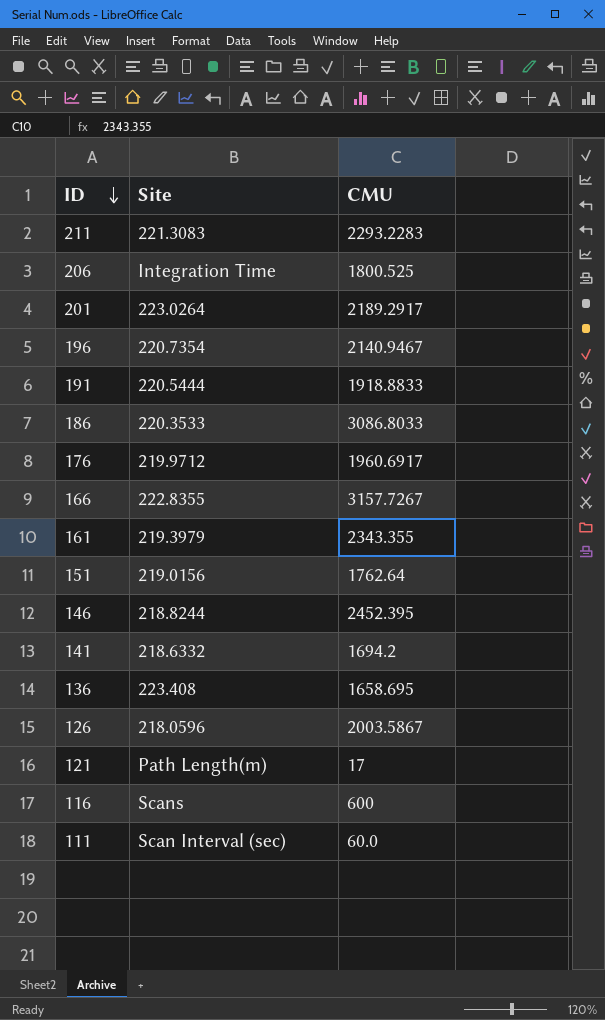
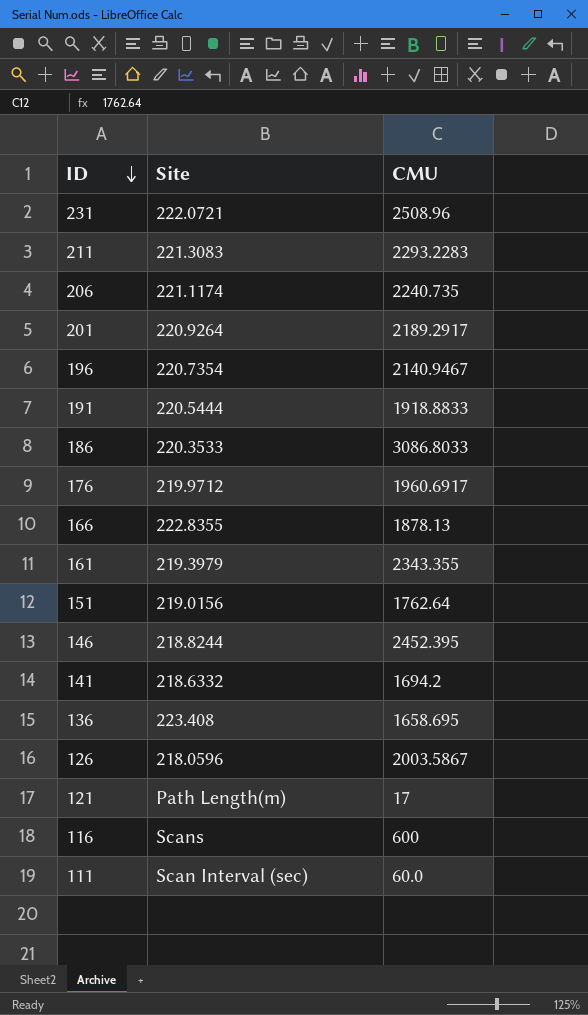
row 231: none -> 222.0721 | 2508.96
206 | Site: Integration Time -> 221.1174
206 | CMU: 1800.525 -> 2240.735
201 | Site: 223.0264 -> 220.9264
166 | CMU: 3157.7267 -> 1878.13

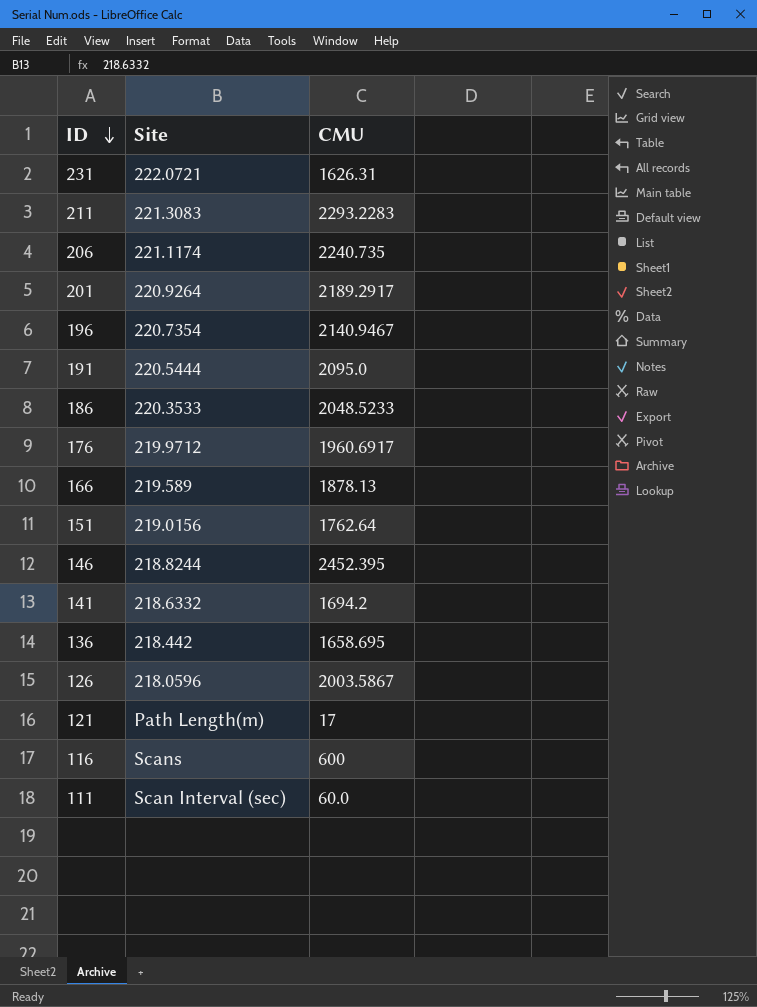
row 161: 219.3979 | 2343.355 -> none
231 | CMU: 2508.96 -> 1626.31
191 | CMU: 1918.8833 -> 2095.0
186 | CMU: 3086.8033 -> 2048.5233
166 | Site: 222.8355 -> 219.589
136 | Site: 223.408 -> 218.442

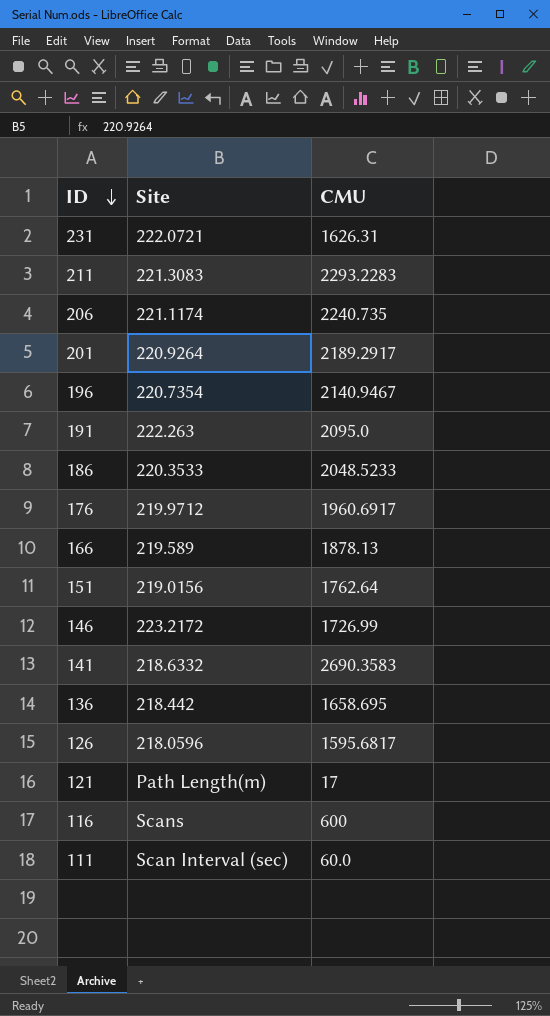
191 | Site: 220.5444 -> 222.263
146 | Site: 218.8244 -> 223.2172
146 | CMU: 2452.395 -> 1726.99
141 | CMU: 1694.2 -> 2690.3583
126 | CMU: 2003.5867 -> 1595.6817

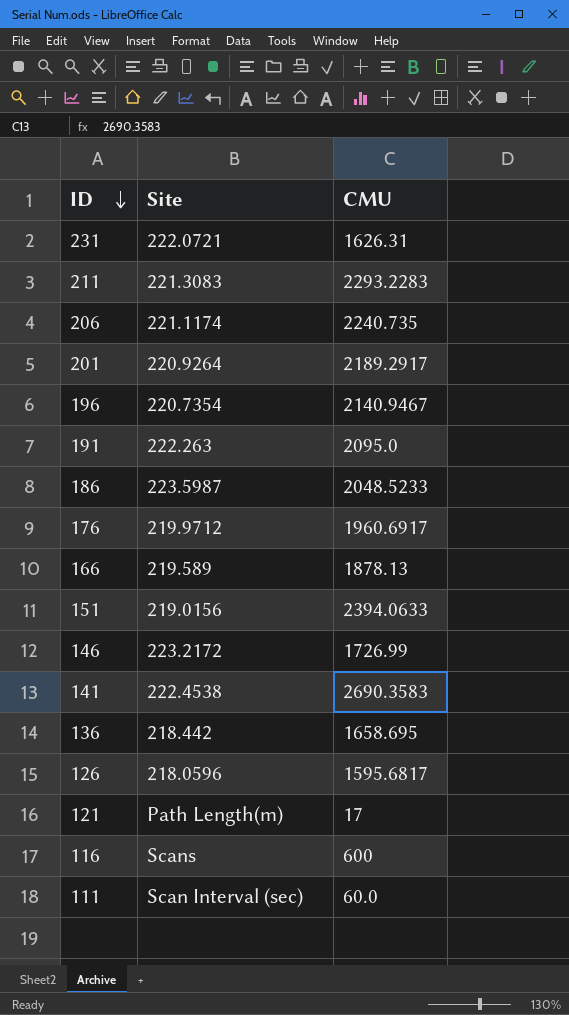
186 | Site: 220.3533 -> 223.5987
151 | CMU: 1762.64 -> 2394.0633
141 | Site: 218.6332 -> 222.4538

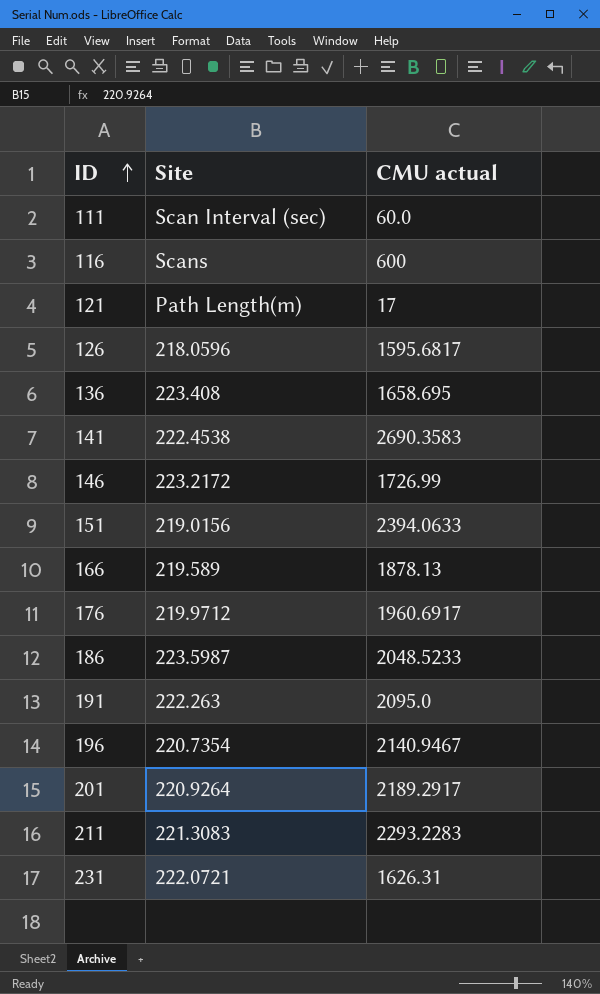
row order: ID descending -> ID ascending
column name: CMU -> CMU actual
row 206: 221.1174 | 2240.735 -> none
136 | Site: 218.442 -> 223.408

